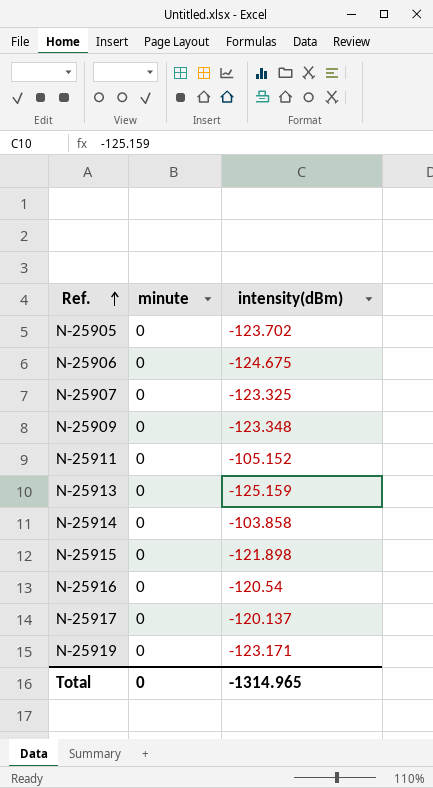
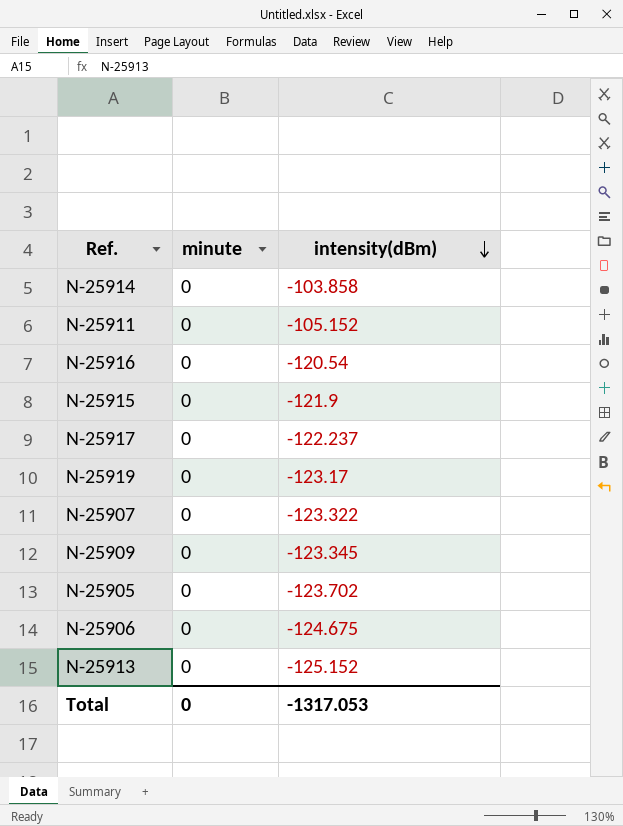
row order: Ref. ascending -> intensity(dBm) descending
N-25915 | intensity(dBm): -121.898 -> -121.9
N-25917 | intensity(dBm): -120.137 -> -122.237
N-25919 | intensity(dBm): -123.171 -> -123.17
N-25907 | intensity(dBm): -123.325 -> -123.322
N-25909 | intensity(dBm): -123.348 -> -123.345
N-25913 | intensity(dBm): -125.159 -> -125.152
Total | intensity(dBm): -1314.965 -> -1317.053

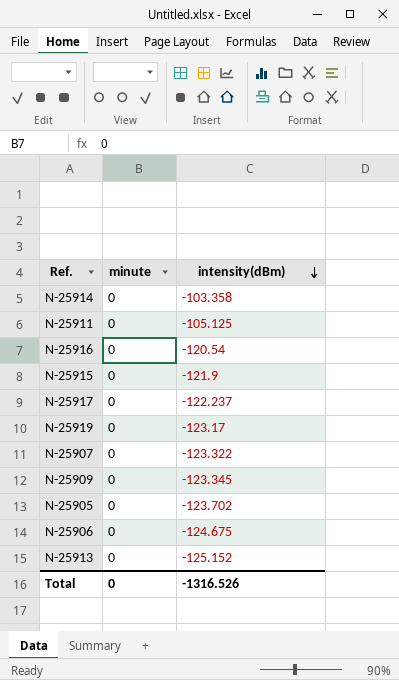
N-25914 | intensity(dBm): -103.858 -> -103.358
N-25911 | intensity(dBm): -105.152 -> -105.125
Total | intensity(dBm): -1317.053 -> -1316.526

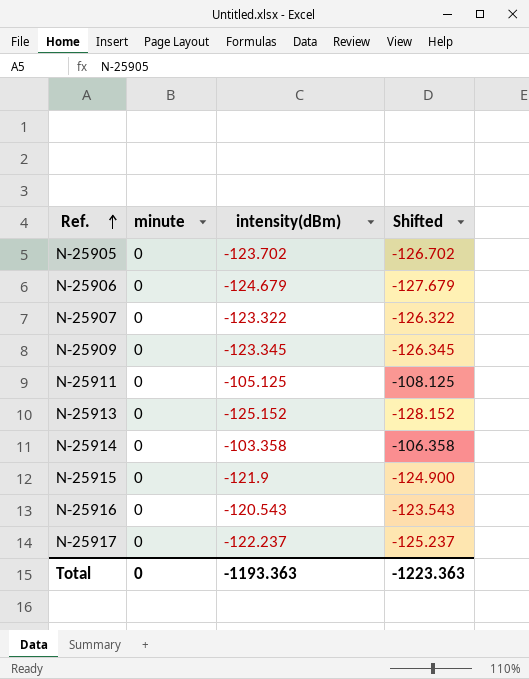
row order: intensity(dBm) descending -> Ref. ascending
column Shifted | formula: none -> [intensity(dBm)] - 3
row N-25919: 0 | -123.17 -> none
N-25906 | intensity(dBm): -124.675 -> -124.679
N-25916 | intensity(dBm): -120.54 -> -120.543
Total | intensity(dBm): -1316.526 -> -1193.363

